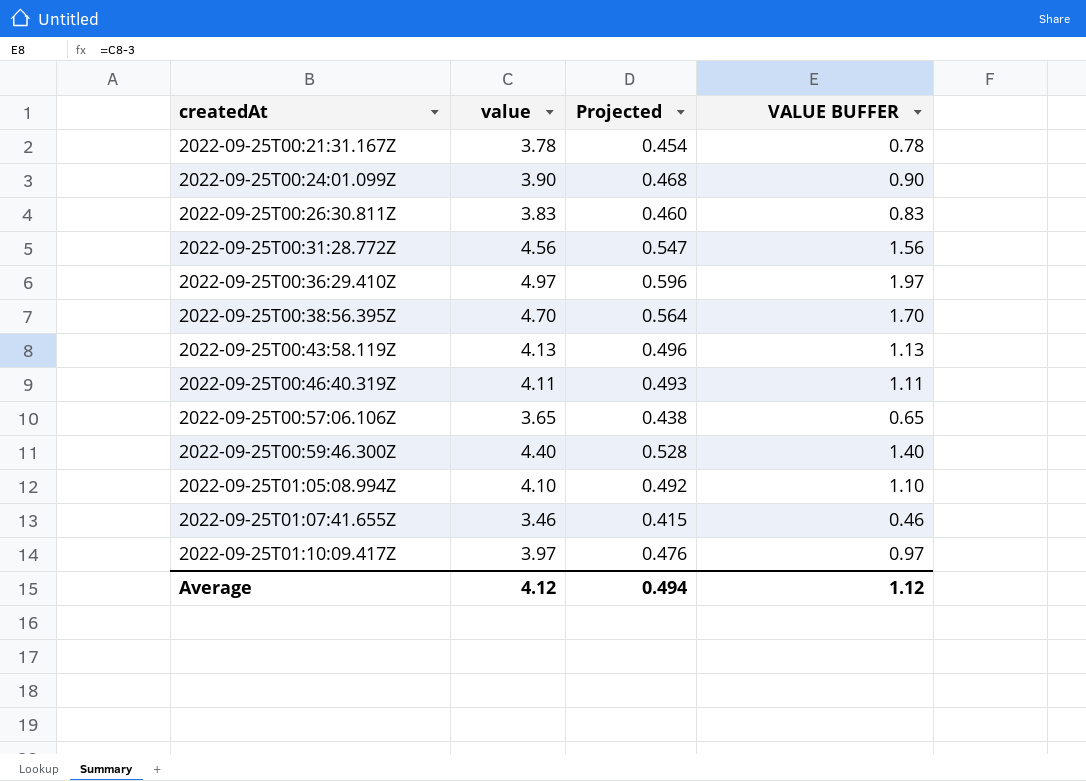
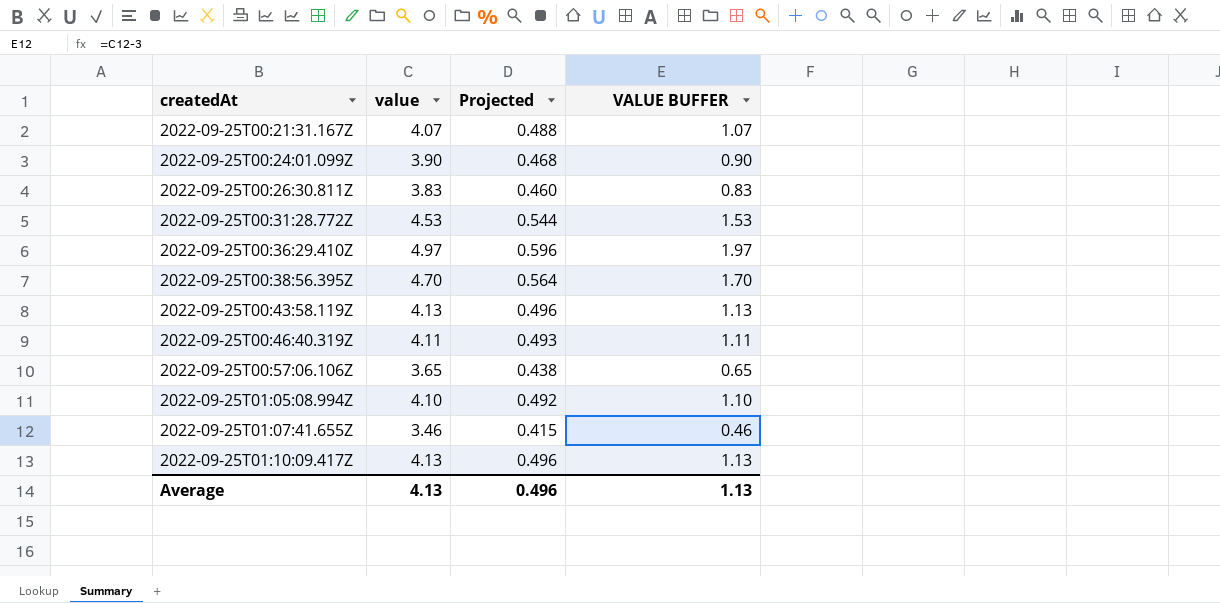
row 2022-09-25T00:59:46.300Z: 4.40 | 0.528 | 1.40 -> none
2022-09-25T00:21:31.167Z | value: 3.78 -> 4.07
2022-09-25T00:21:31.167Z | Projected: 0.454 -> 0.488
2022-09-25T00:21:31.167Z | VALUE BUFFER: 0.78 -> 1.07
2022-09-25T00:31:28.772Z | value: 4.56 -> 4.53
2022-09-25T00:31:28.772Z | Projected: 0.547 -> 0.544
2022-09-25T00:31:28.772Z | VALUE BUFFER: 1.56 -> 1.53
2022-09-25T01:10:09.417Z | value: 3.97 -> 4.13
2022-09-25T01:10:09.417Z | Projected: 0.476 -> 0.496
2022-09-25T01:10:09.417Z | VALUE BUFFER: 0.97 -> 1.13
Average | value: 4.12 -> 4.13
Average | Projected: 0.494 -> 0.496
Average | VALUE BUFFER: 1.12 -> 1.13

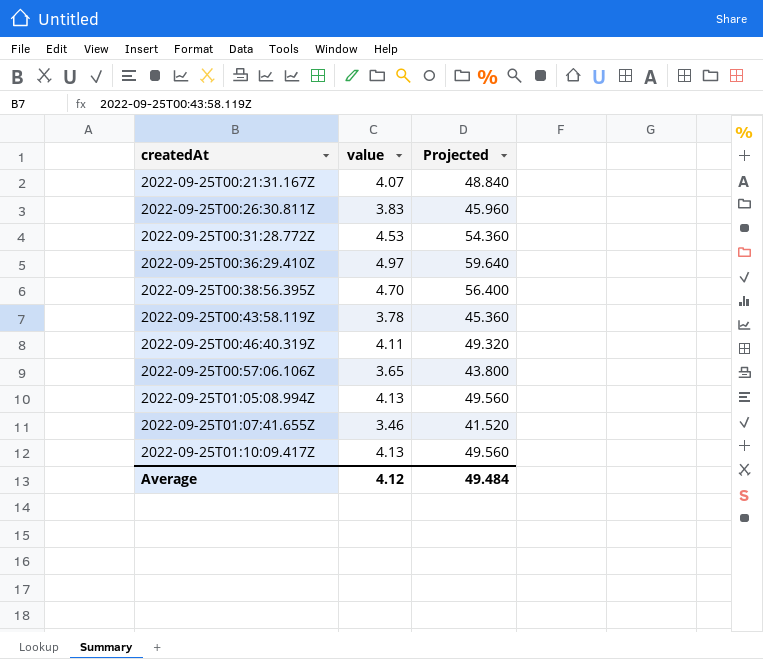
column VALUE BUFFER | formula: [value] - 3 -> none
column Projected | formula: [value] * 0.12 -> [value] * 12
row 2022-09-25T00:24:01.099Z: 3.90 | 0.468 | 0.90 -> none
2022-09-25T00:43:58.119Z | value: 4.13 -> 3.78
2022-09-25T01:05:08.994Z | value: 4.10 -> 4.13
Average | value: 4.13 -> 4.12
Average | Projected: 0.496 -> 49.484

